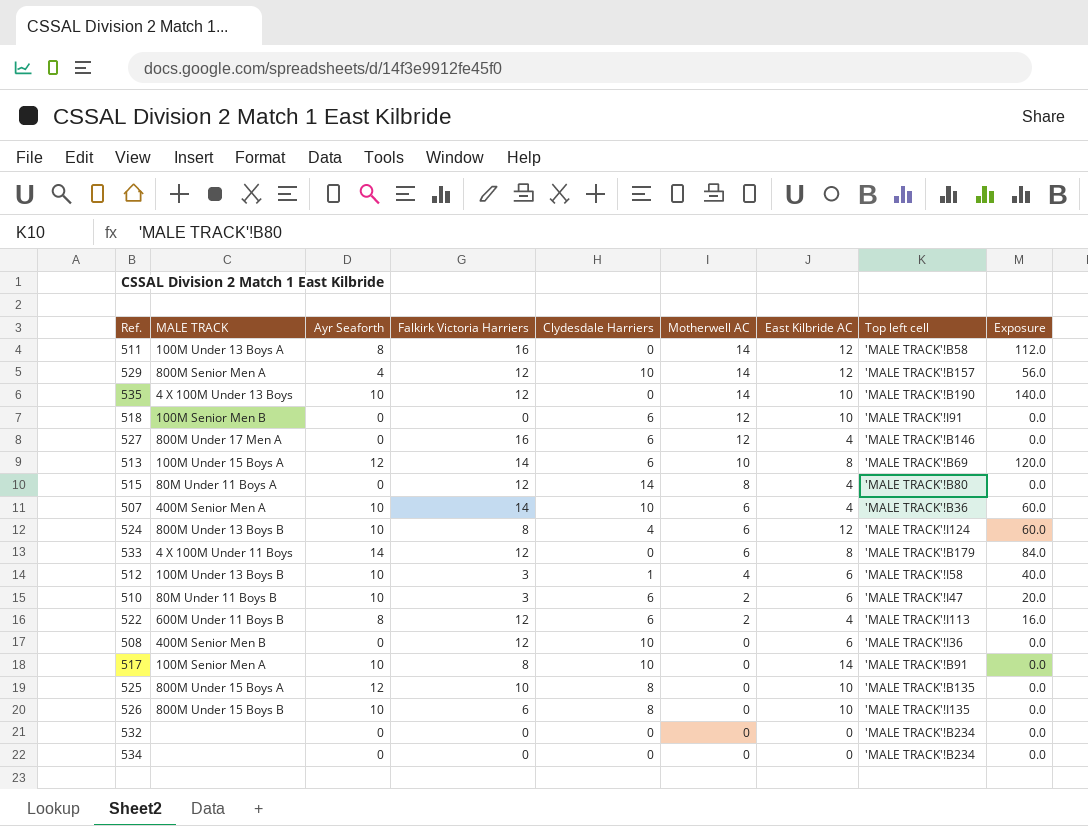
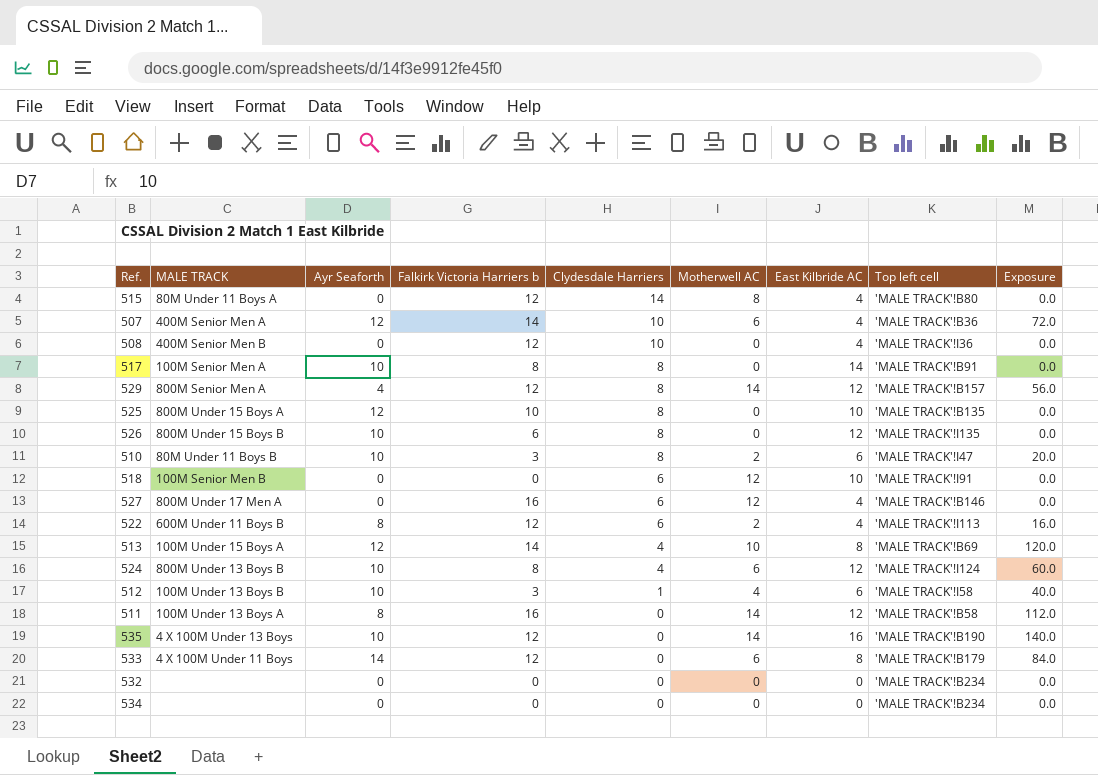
row order: Motherwell AC descending -> Clydesdale Harriers descending
column name: Falkirk Victoria Harriers -> Falkirk Victoria Harriers b
507 | Ayr Seaforth: 10 -> 12
507 | Exposure: 60.0 -> 72.0
508 | East Kilbride AC: 6 -> 4
517 | Clydesdale Harriers: 10 -> 8
529 | Clydesdale Harriers: 10 -> 8
526 | East Kilbride AC: 10 -> 12
510 | Clydesdale Harriers: 6 -> 8
513 | Clydesdale Harriers: 6 -> 4
535 | East Kilbride AC: 10 -> 16

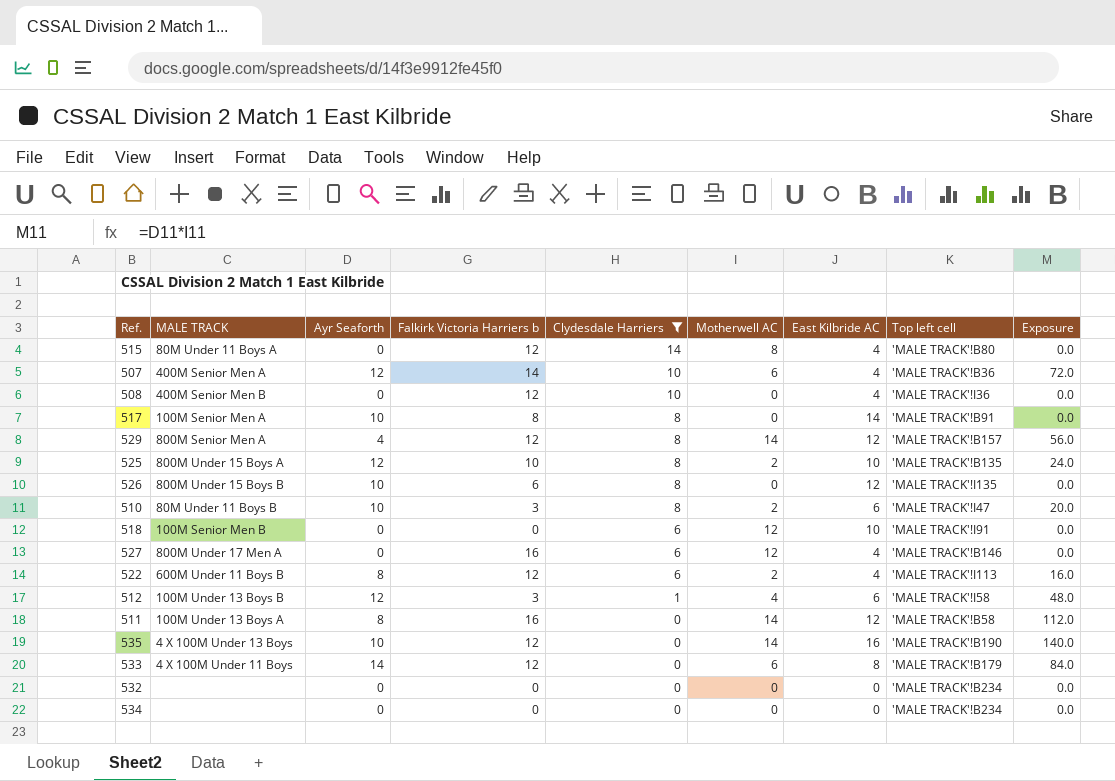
filter: none -> Clydesdale Harriers != 4
525 | Motherwell AC: 0 -> 2
525 | Exposure: 0.0 -> 24.0
512 | Ayr Seaforth: 10 -> 12
512 | Exposure: 40.0 -> 48.0

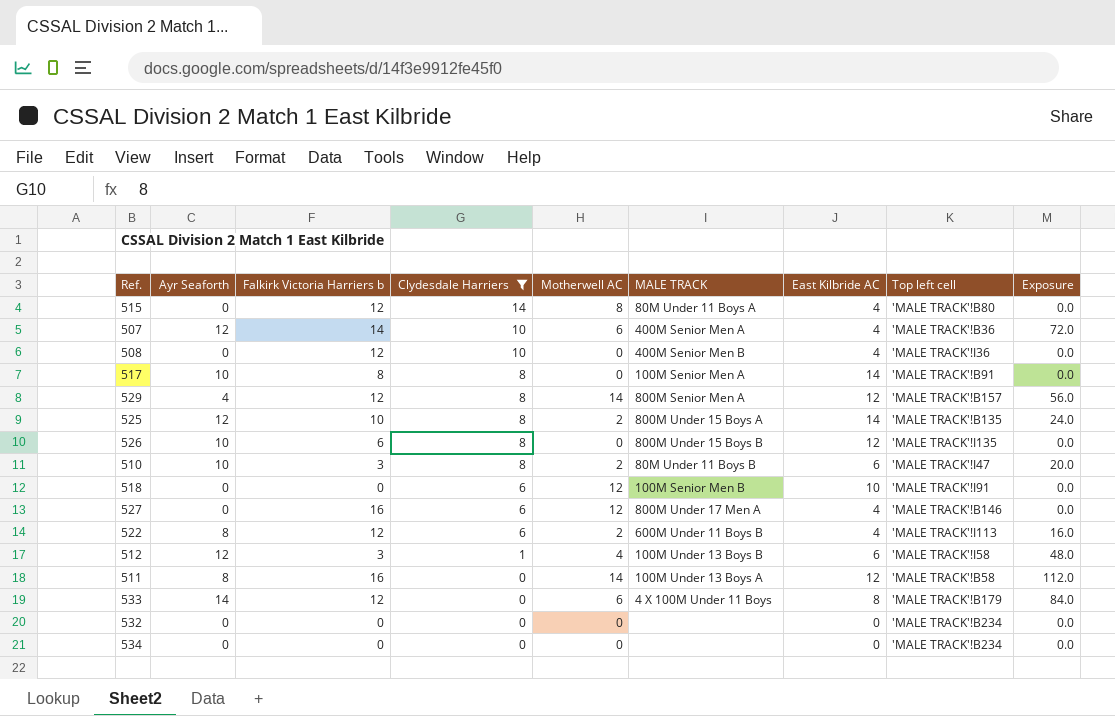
column MALE TRACK | position: 2 -> 6
row 535: 4 X 100M Under 13 Boys | 10 | 12 | 0 | 14 | 16 | 'MALE TRACK'!B190 | 140.0 -> none
525 | East Kilbride AC: 10 -> 14

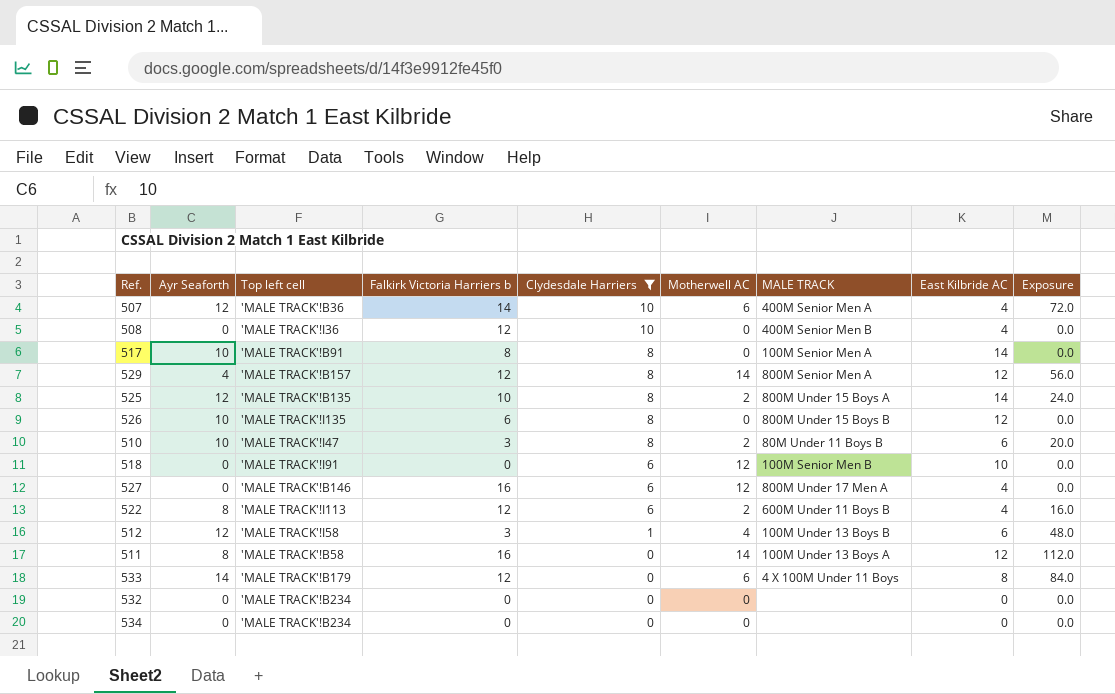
column Top left cell | position: 8 -> 3
row 515: 0 | 12 | 14 | 8 | 80M Under 11 Boys A | 4 | 'MALE TRACK'!B80 | 0.0 -> none

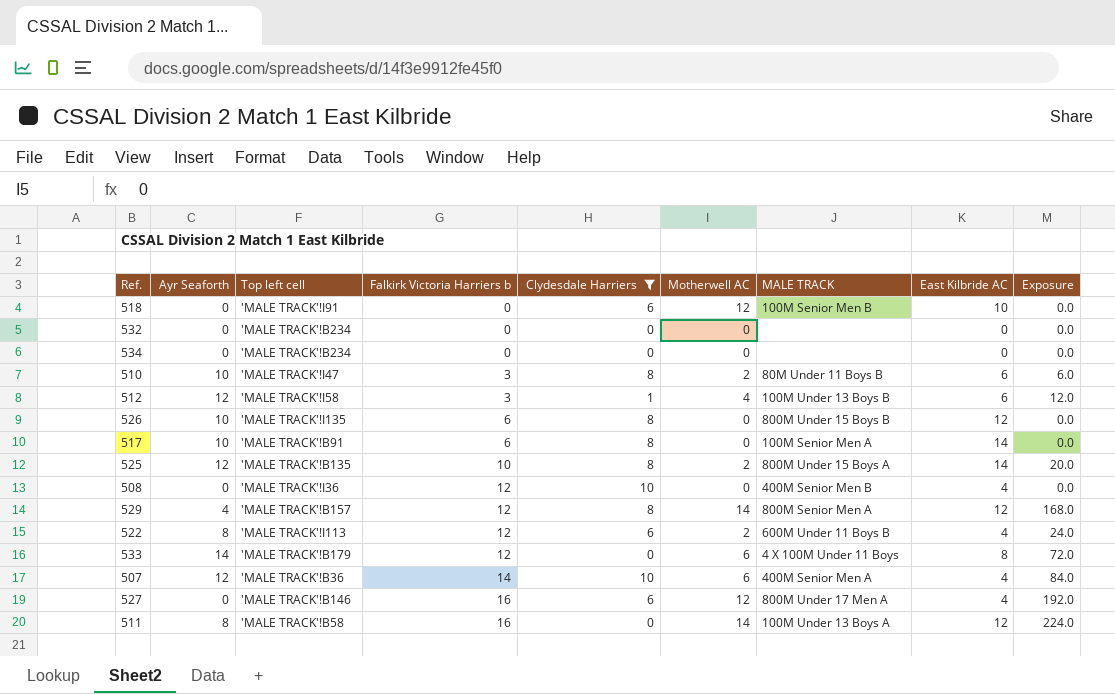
row order: Clydesdale Harriers descending -> Falkirk Victoria Harriers b ascending
column Exposure | formula: [Ayr Seaforth] * [Motherwell AC] -> [Falkirk Victoria Harriers b] * [Motherwell AC]
517 | Falkirk Victoria Harriers b: 8 -> 6

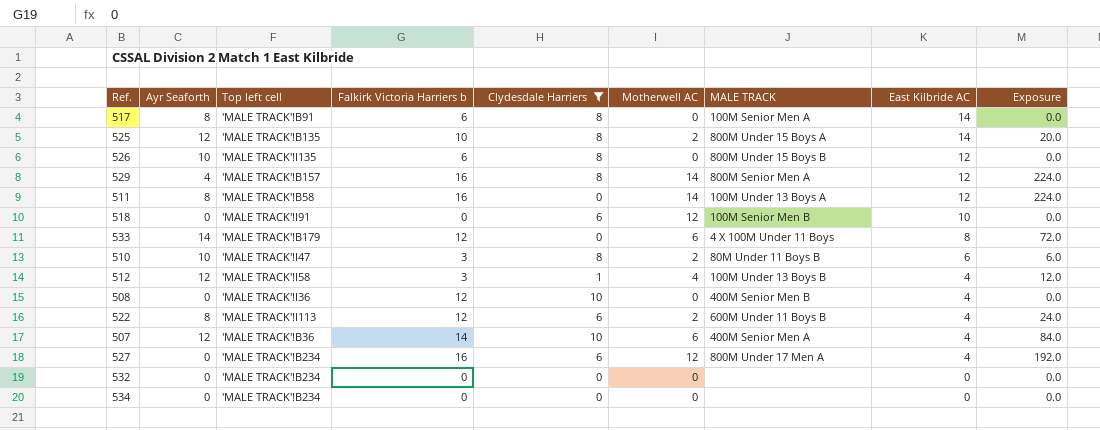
row order: Falkirk Victoria Harriers b ascending -> East Kilbride AC descending
517 | Ayr Seaforth: 10 -> 8
529 | Falkirk Victoria Harriers b: 12 -> 16
529 | Exposure: 168.0 -> 224.0
512 | East Kilbride AC: 6 -> 4
527 | Top left cell: 'MALE TRACK'!B146 -> 'MALE TRACK'!B234

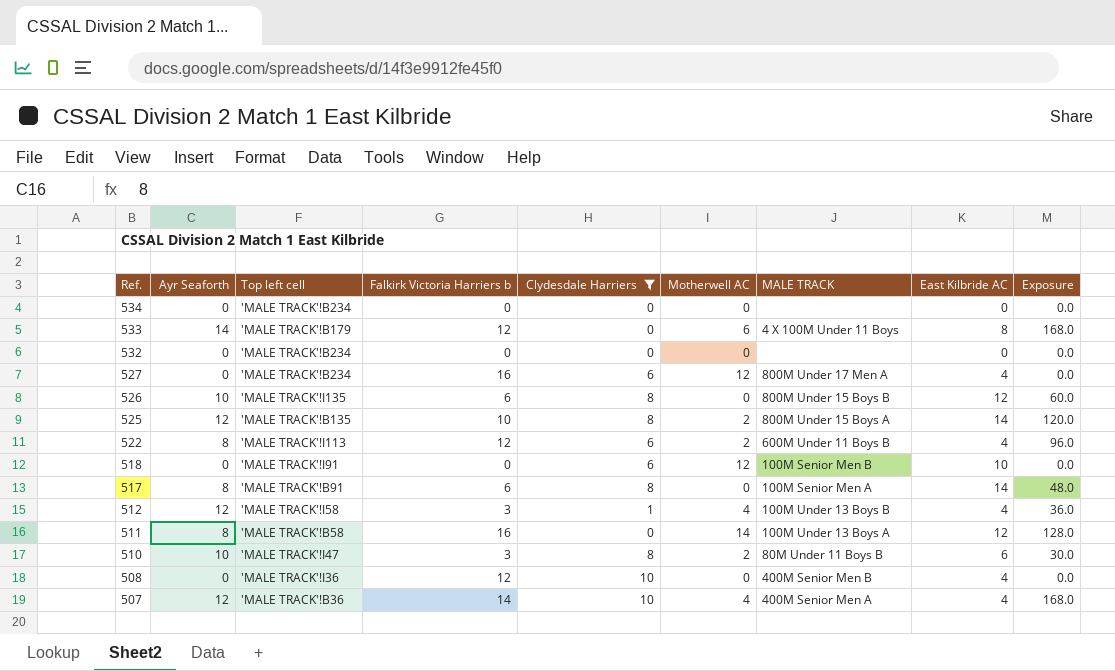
row order: East Kilbride AC descending -> Ref. descending
column Exposure | formula: [Falkirk Victoria Harriers b] * [Motherwell AC] -> [Ayr Seaforth] * [Falkirk Victoria Harriers b]
row 529: 4 | 'MALE TRACK'!B157 | 16 | 8 | 14 | 800M Senior Men A | 12 | 224.0 -> none
507 | Motherwell AC: 6 -> 4

